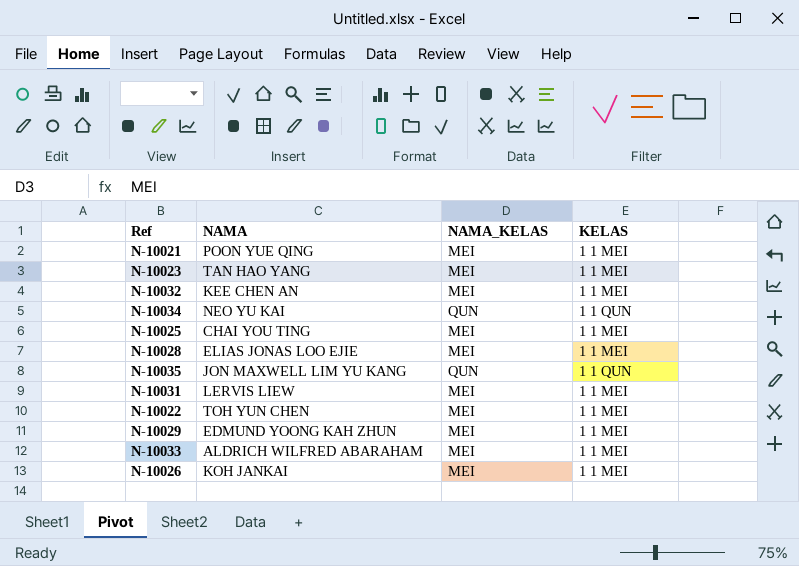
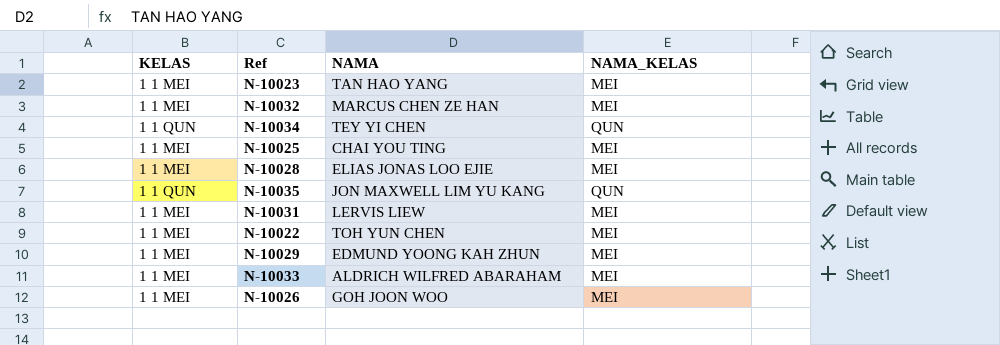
column KELAS | position: 4 -> 1
row N-10021: POON YUE QING | MEI | 1 1 MEI -> none
N-10032 | NAMA: KEE CHEN AN -> MARCUS CHEN ZE HAN
N-10034 | NAMA: NEO YU KAI -> TEY YI CHEN
N-10026 | NAMA: KOH JANKAI -> GOH JOON WOO

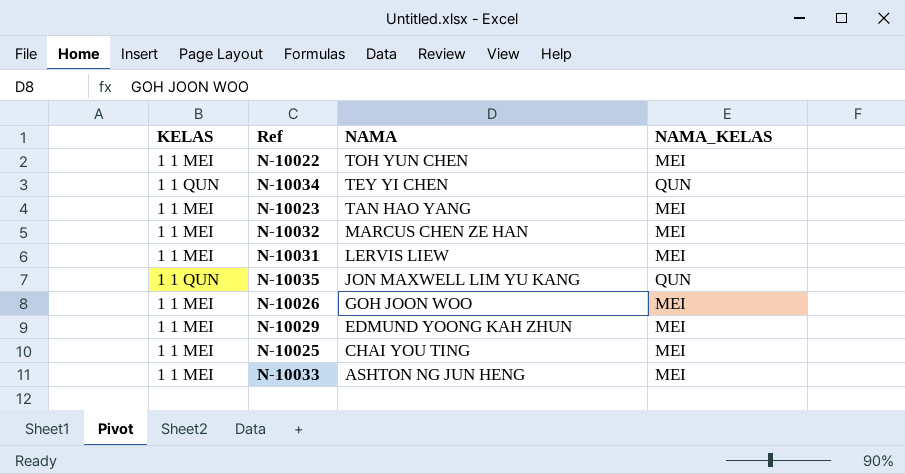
row order: none -> NAMA descending
row N-10028: 1 1 MEI | ELIAS JONAS LOO EJIE | MEI -> none
N-10033 | NAMA: ALDRICH WILFRED ABARAHAM -> ASHTON NG JUN HENG

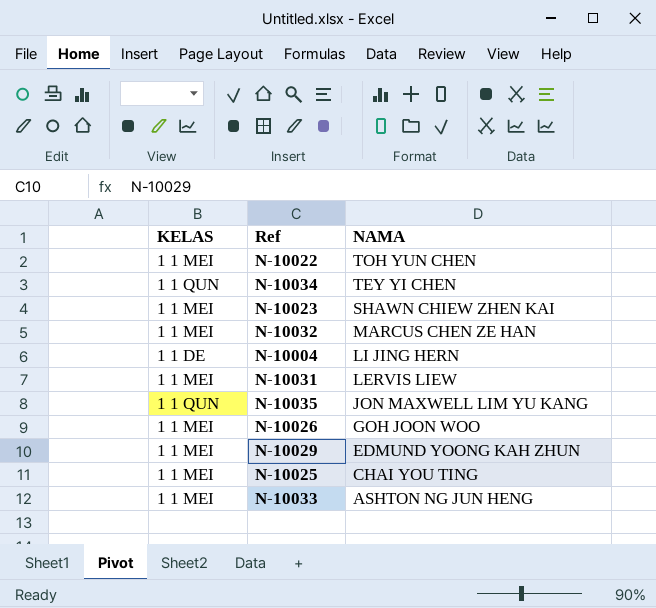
column NAMA_KELAS | position: 4 -> none
N-10023 | NAMA: TAN HAO YANG -> SHAWN CHIEW ZHEN KAI
row N-10004: none -> 1 1 DE | LI JING HERN

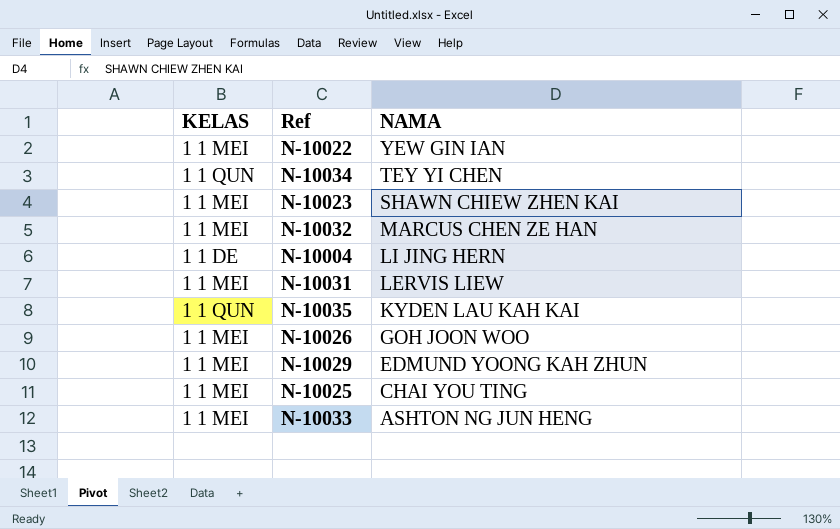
N-10022 | NAMA: TOH YUN CHEN -> YEW GIN IAN
N-10035 | NAMA: JON MAXWELL LIM YU KANG -> KYDEN LAU KAH KAI

